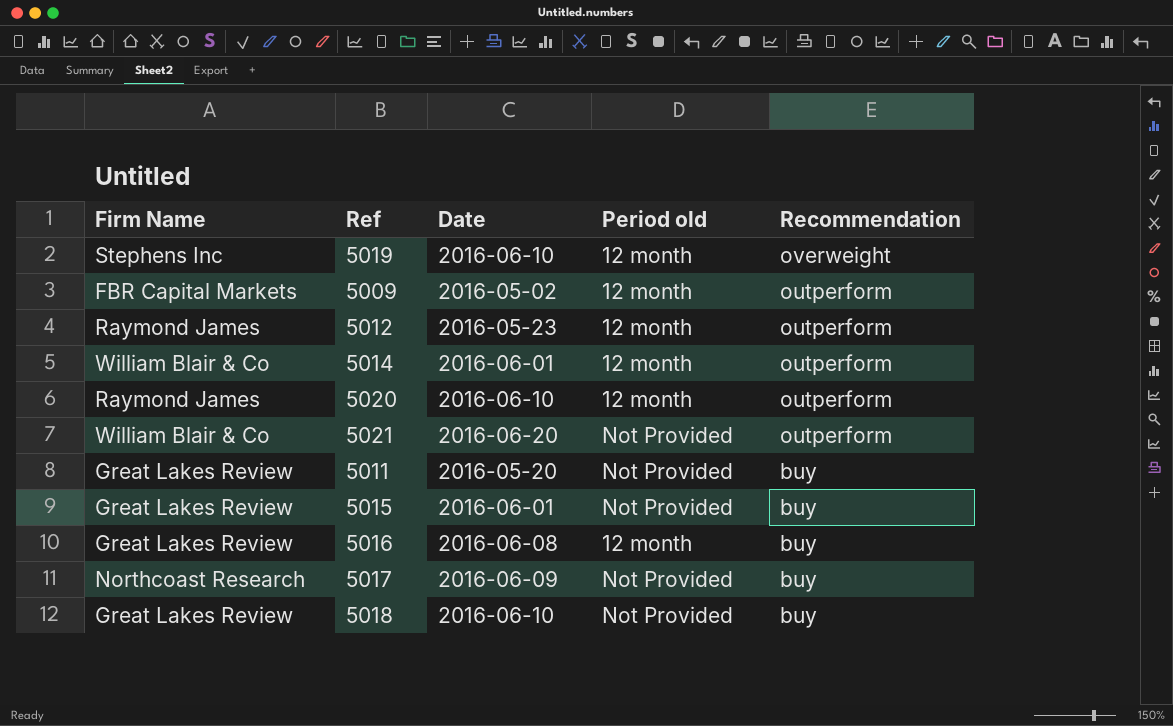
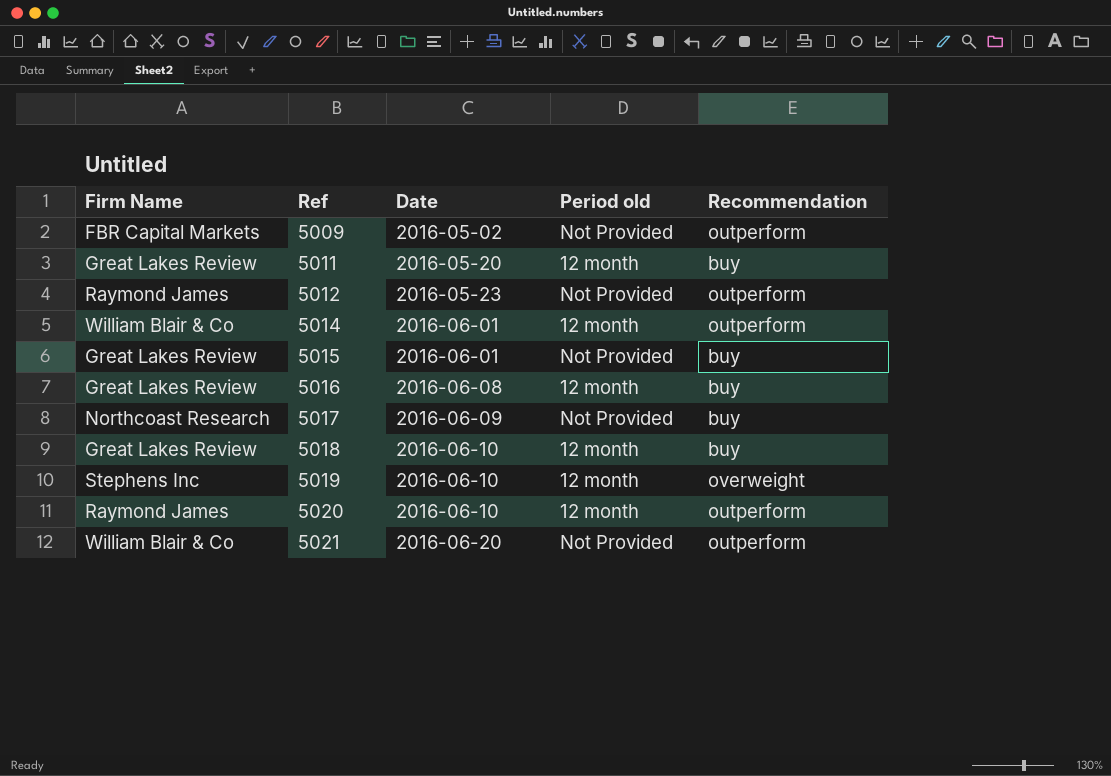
row order: Recommendation descending -> Ref ascending
5009 | Period old: 12 month -> Not Provided
5011 | Period old: Not Provided -> 12 month
5012 | Period old: 12 month -> Not Provided
5018 | Period old: Not Provided -> 12 month

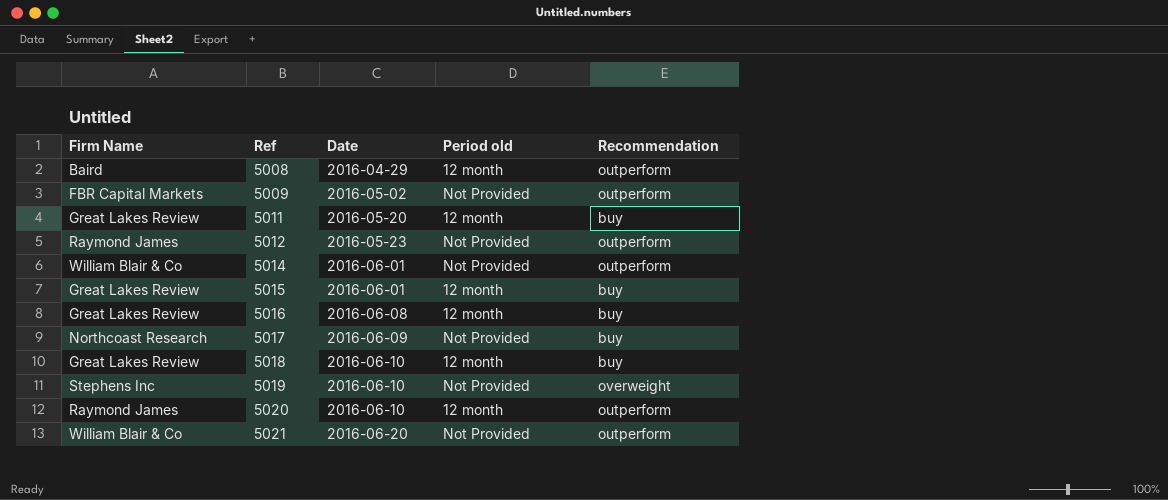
row 5008: none -> Baird | 2016-04-29 | 12 month | outperform
5014 | Period old: 12 month -> Not Provided
5015 | Period old: Not Provided -> 12 month
5019 | Period old: 12 month -> Not Provided

